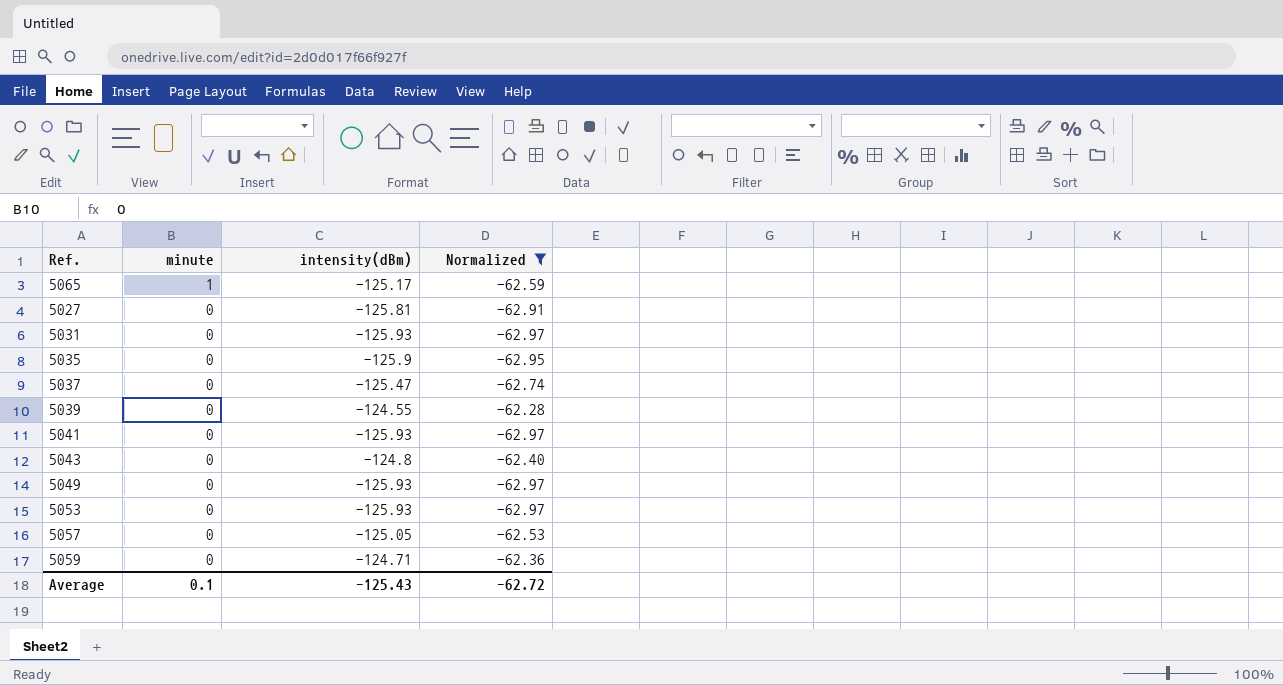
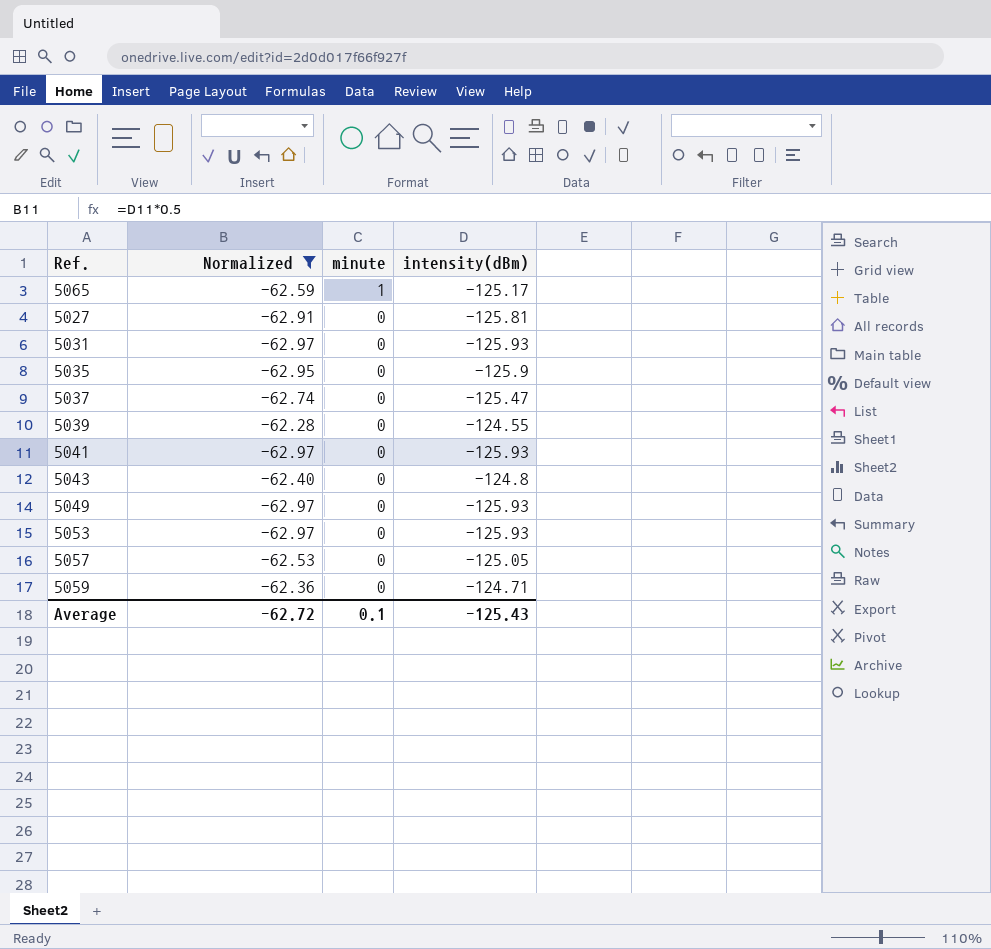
column Normalized | position: 4 -> 2

